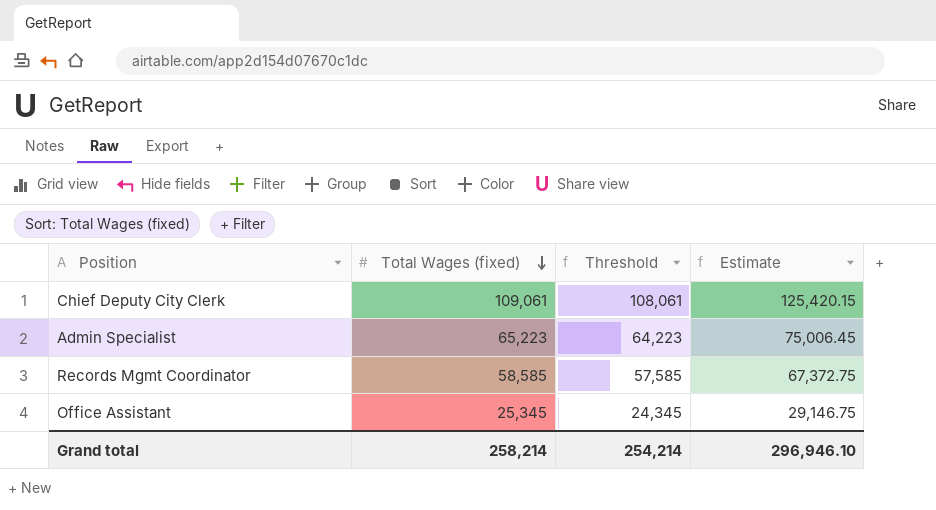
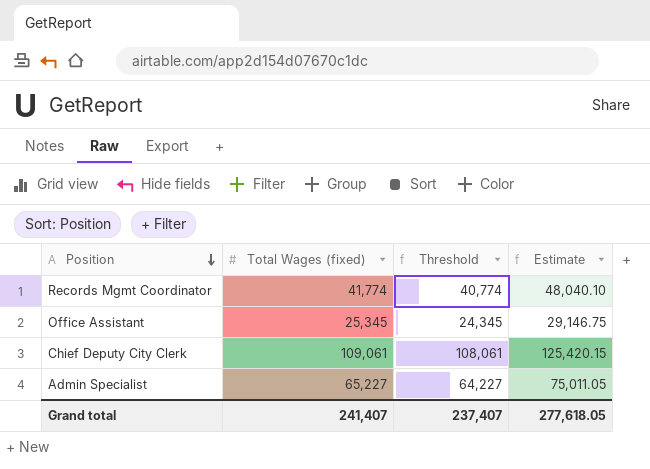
row order: Total Wages (fixed) descending -> Position descending
Records Mgmt Coordinator | Total Wages (fixed): 58,585 -> 41,774
Records Mgmt Coordinator | Threshold: 57,585 -> 40,774
Records Mgmt Coordinator | Estimate: 67,372.75 -> 48,040.10
Admin Specialist | Total Wages (fixed): 65,223 -> 65,227
Admin Specialist | Threshold: 64,223 -> 64,227
Admin Specialist | Estimate: 75,006.45 -> 75,011.05
Grand total | Total Wages (fixed): 258,214 -> 241,407
Grand total | Threshold: 254,214 -> 237,407
Grand total | Estimate: 296,946.10 -> 277,618.05

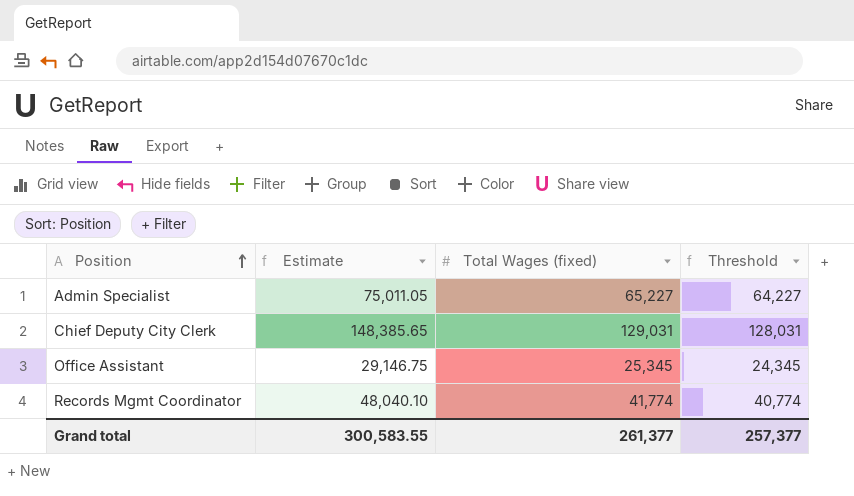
row order: Position descending -> Position ascending
column Estimate | position: 4 -> 2
Chief Deputy City Clerk | Estimate: 125,420.15 -> 148,385.65
Chief Deputy City Clerk | Total Wages (fixed): 109,061 -> 129,031
Chief Deputy City Clerk | Threshold: 108,061 -> 128,031
Grand total | Estimate: 277,618.05 -> 300,583.55
Grand total | Total Wages (fixed): 241,407 -> 261,377
Grand total | Threshold: 237,407 -> 257,377

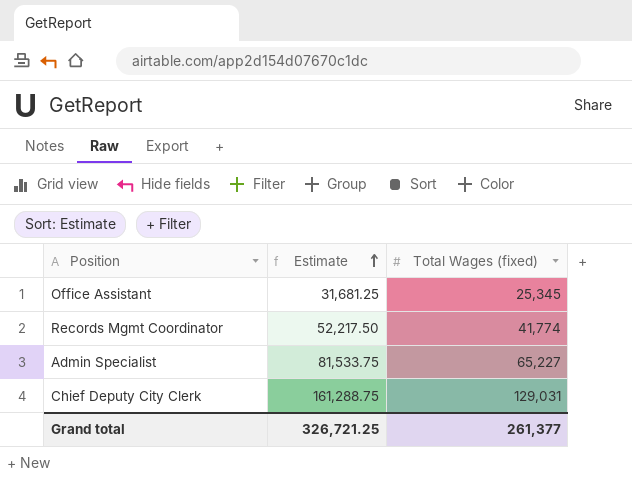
row order: Position ascending -> Estimate ascending
column Threshold | formula: [Total Wages (fixed)] - 1000 -> none
column Estimate | formula: [Total Wages (fixed)] * 1.15 -> [Total Wages (fixed)] * 1.25
Grand total | Estimate: 300,583.55 -> 326,721.25

